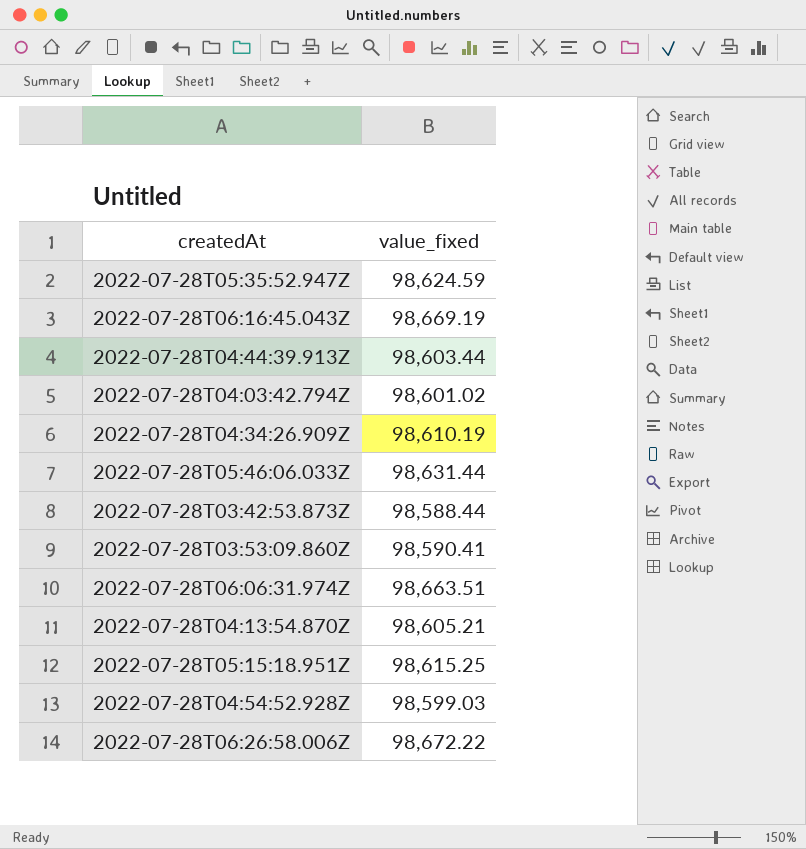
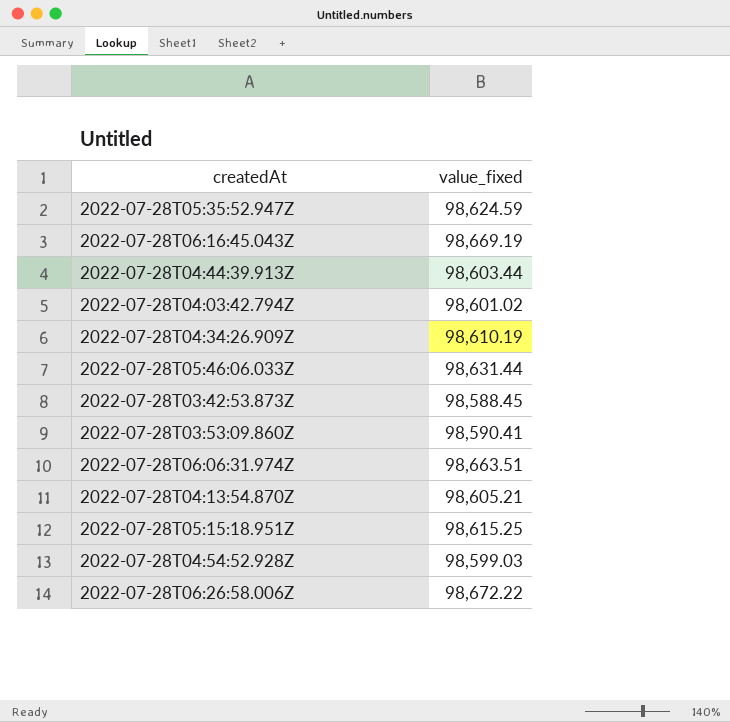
2022-07-28T03:42:53.873Z | value_fixed: 98,588.44 -> 98,588.45

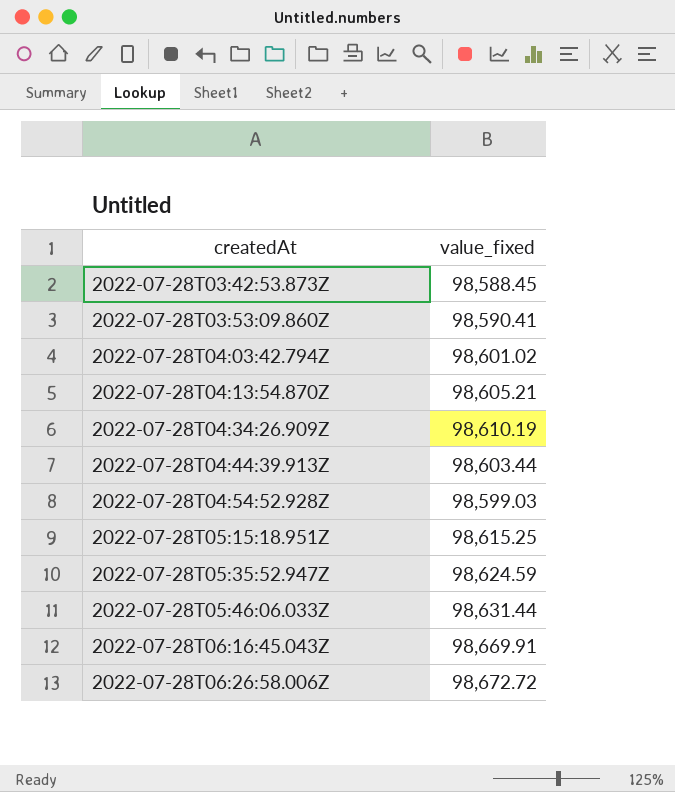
row order: none -> createdAt ascending
row 2022-07-28T06:06:31.974Z: 98,663.51 -> none
2022-07-28T06:16:45.043Z | value_fixed: 98,669.19 -> 98,669.91
2022-07-28T06:26:58.006Z | value_fixed: 98,672.22 -> 98,672.72

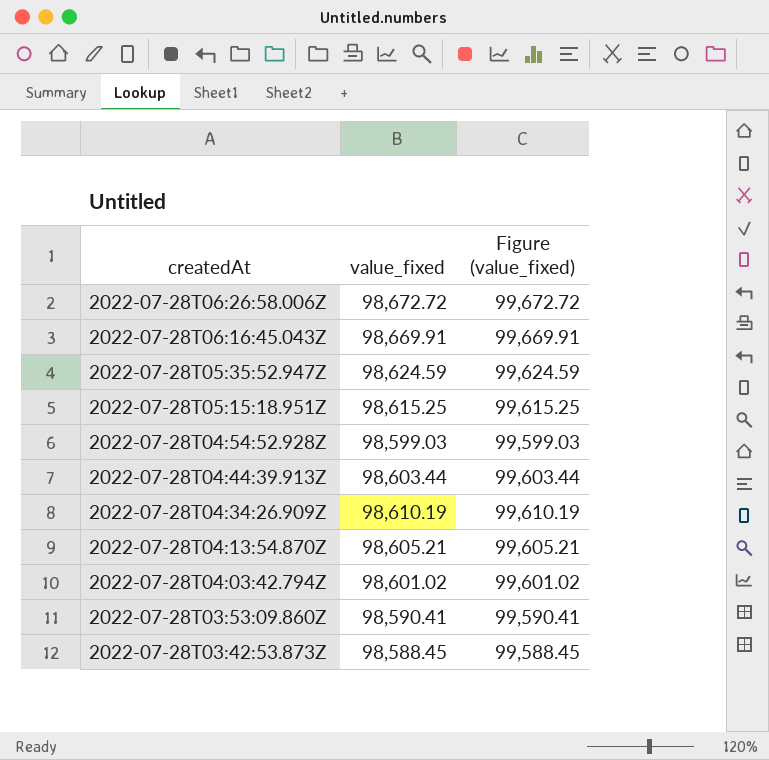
row order: createdAt ascending -> createdAt descending
column Figure (value_fixed) | formula: none -> [value_fixed] + 1000
row 2022-07-28T05:46:06.033Z: 98,631.44 -> none

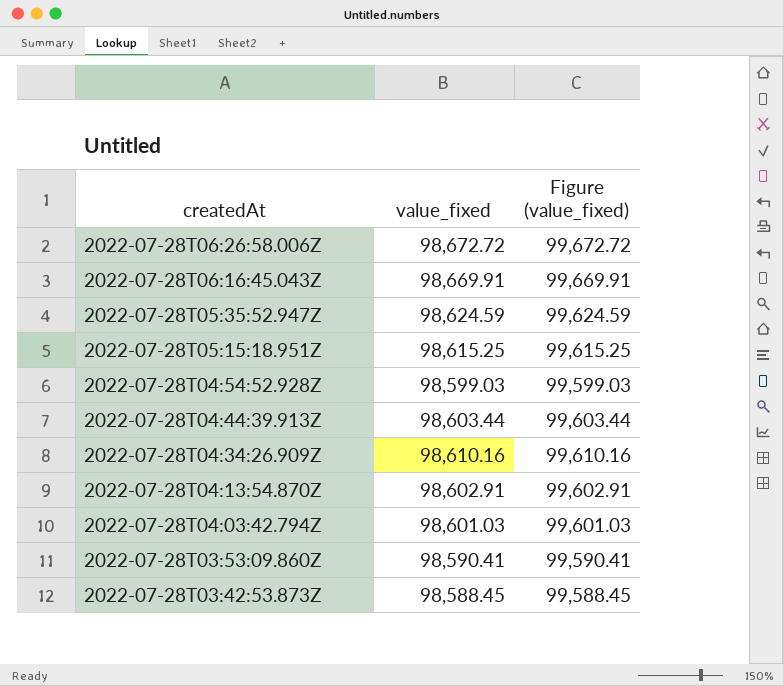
2022-07-28T04:34:26.909Z | value_fixed: 98,610.19 -> 98,610.16
2022-07-28T04:34:26.909Z | Figure (value_fixed): 99,610.19 -> 99,610.16
2022-07-28T04:13:54.870Z | value_fixed: 98,605.21 -> 98,602.91
2022-07-28T04:13:54.870Z | Figure (value_fixed): 99,605.21 -> 99,602.91
2022-07-28T04:03:42.794Z | value_fixed: 98,601.02 -> 98,601.03
2022-07-28T04:03:42.794Z | Figure (value_fixed): 99,601.02 -> 99,601.03

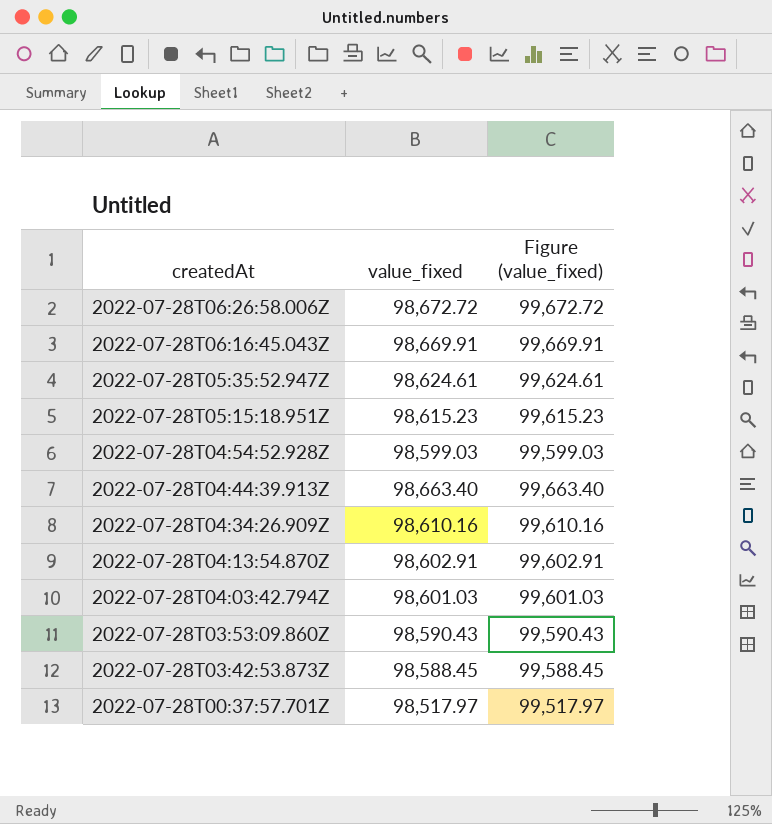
2022-07-28T05:35:52.947Z | value_fixed: 98,624.59 -> 98,624.61
2022-07-28T05:35:52.947Z | Figure (value_fixed): 99,624.59 -> 99,624.61
2022-07-28T05:15:18.951Z | value_fixed: 98,615.25 -> 98,615.23
2022-07-28T05:15:18.951Z | Figure (value_fixed): 99,615.25 -> 99,615.23
2022-07-28T04:44:39.913Z | value_fixed: 98,603.44 -> 98,663.40
2022-07-28T04:44:39.913Z | Figure (value_fixed): 99,603.44 -> 99,663.40
2022-07-28T03:53:09.860Z | value_fixed: 98,590.41 -> 98,590.43
2022-07-28T03:53:09.860Z | Figure (value_fixed): 99,590.41 -> 99,590.43
row 2022-07-28T00:37:57.701Z: none -> 98,517.97 | 99,517.97

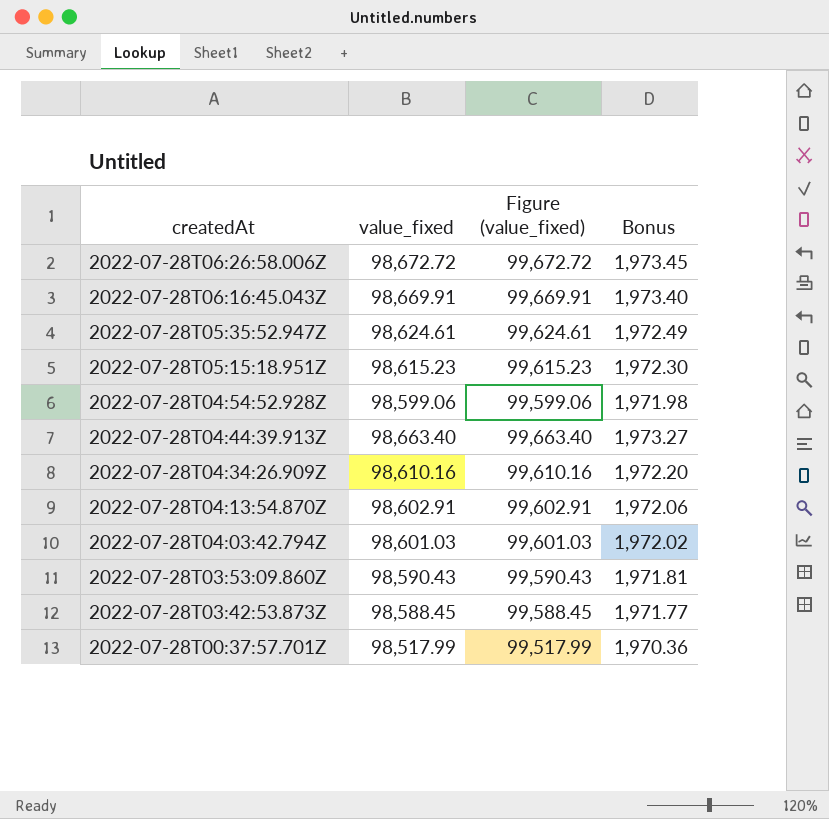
column Bonus | formula: none -> [value_fixed] * 0.02
2022-07-28T04:54:52.928Z | value_fixed: 98,599.03 -> 98,599.06
2022-07-28T04:54:52.928Z | Figure (value_fixed): 99,599.03 -> 99,599.06
2022-07-28T00:37:57.701Z | value_fixed: 98,517.97 -> 98,517.99
2022-07-28T00:37:57.701Z | Figure (value_fixed): 99,517.97 -> 99,517.99

